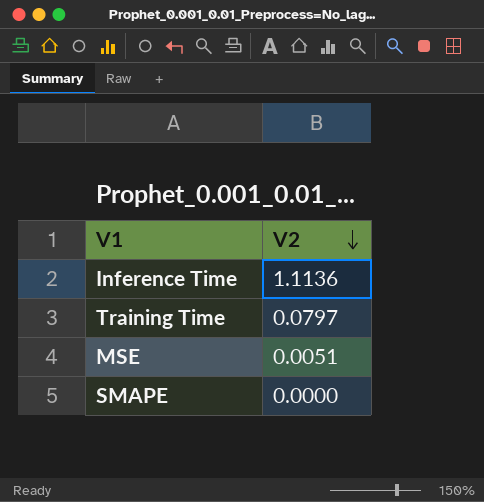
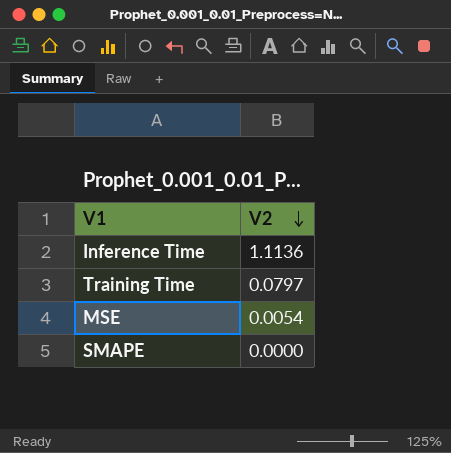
MSE | V2: 0.0051 -> 0.0054

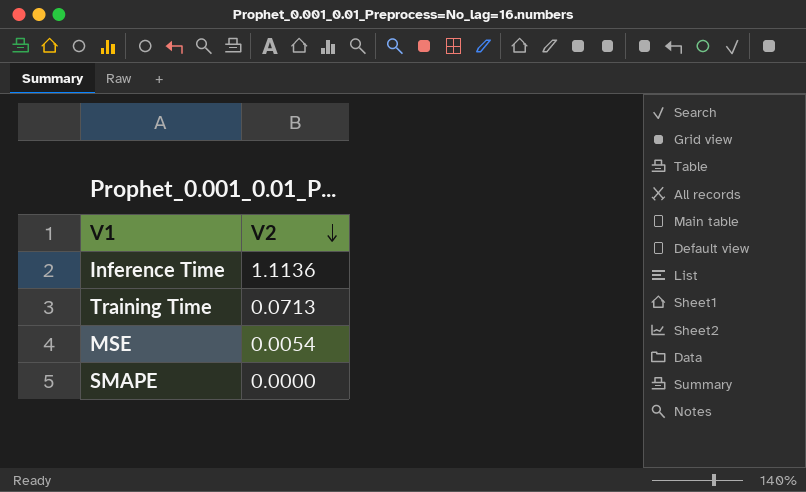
Training Time | V2: 0.0797 -> 0.0713

